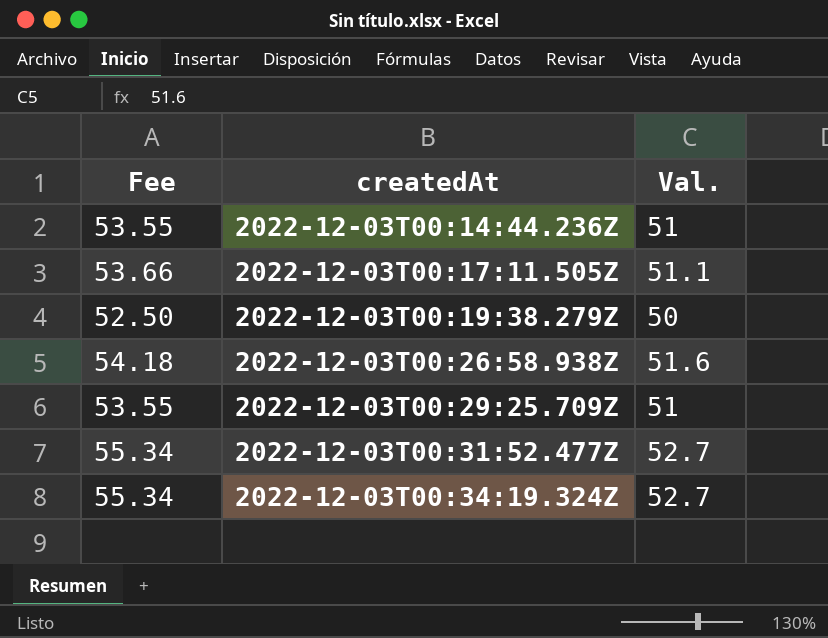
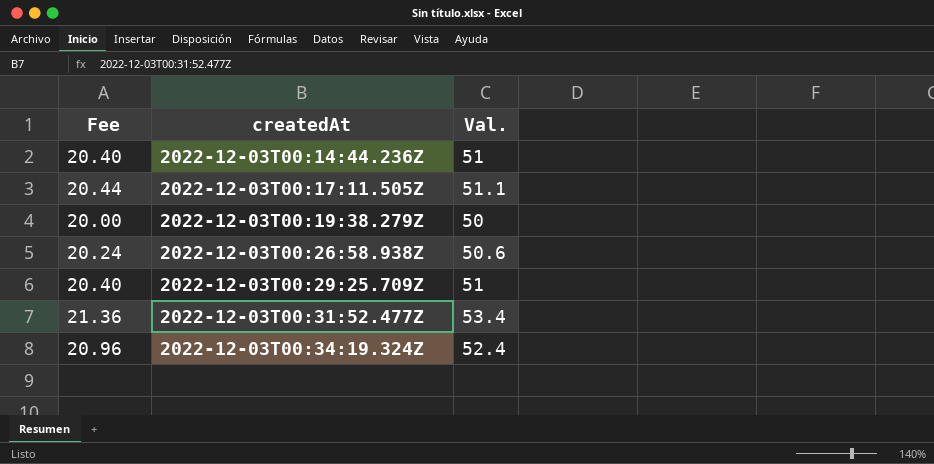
column Fee | formula: [Val.] * 1.05 -> [Val.] * 0.4
2022-12-03T00:26:58.938Z | Val.: 51.6 -> 50.6
2022-12-03T00:31:52.477Z | Val.: 52.7 -> 53.4
2022-12-03T00:34:19.324Z | Val.: 52.7 -> 52.4

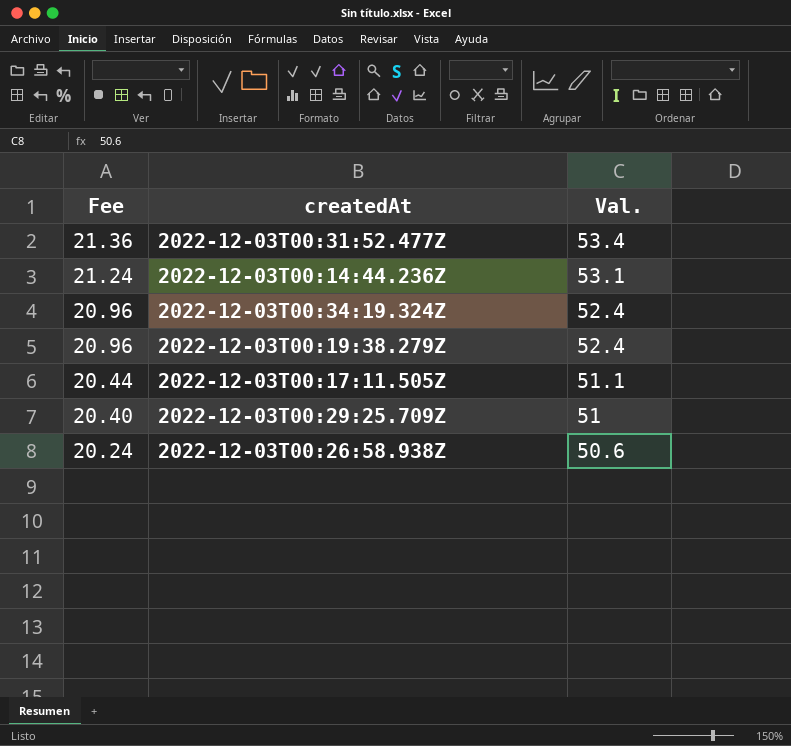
row order: createdAt ascending -> Fee descending
2022-12-03T00:14:44.236Z | Fee: 20.40 -> 21.24
2022-12-03T00:14:44.236Z | Val.: 51 -> 53.1
2022-12-03T00:19:38.279Z | Fee: 20.00 -> 20.96
2022-12-03T00:19:38.279Z | Val.: 50 -> 52.4

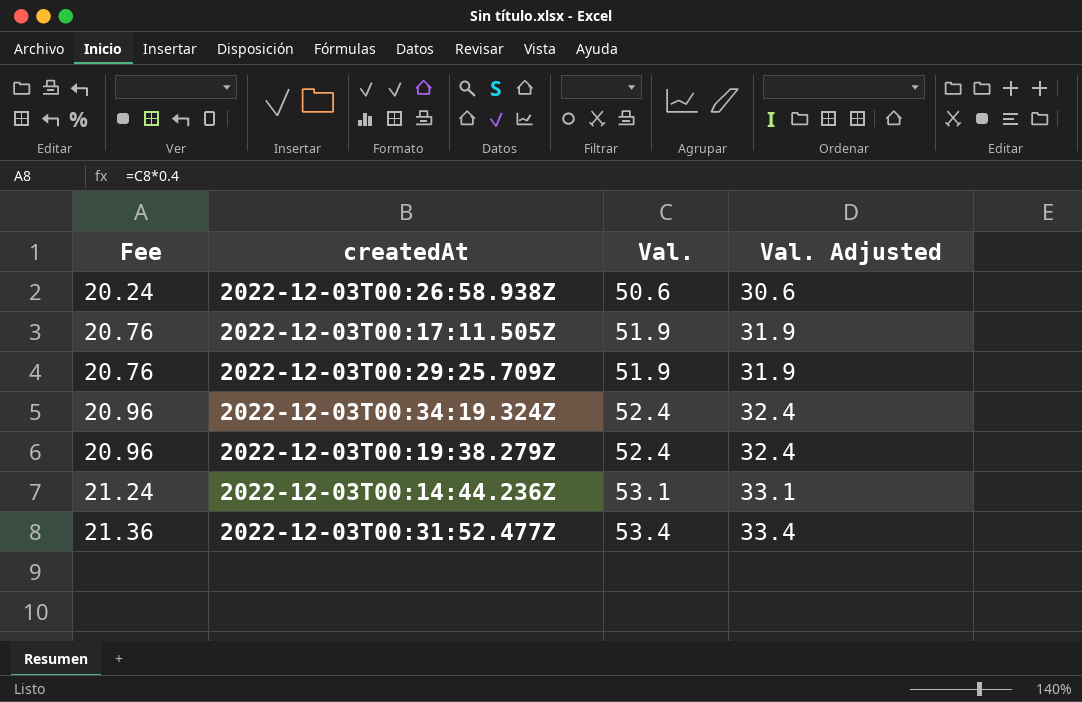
row order: Fee descending -> Fee ascending
column Val. Adjusted | formula: none -> [Val.] - 20
2022-12-03T00:17:11.505Z | Fee: 20.44 -> 20.76
2022-12-03T00:17:11.505Z | Val.: 51.1 -> 51.9
2022-12-03T00:29:25.709Z | Fee: 20.40 -> 20.76
2022-12-03T00:29:25.709Z | Val.: 51 -> 51.9

